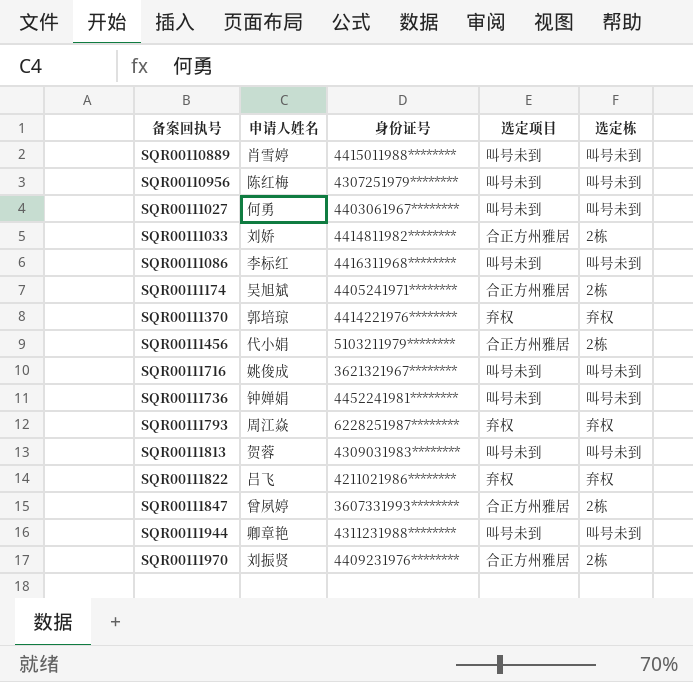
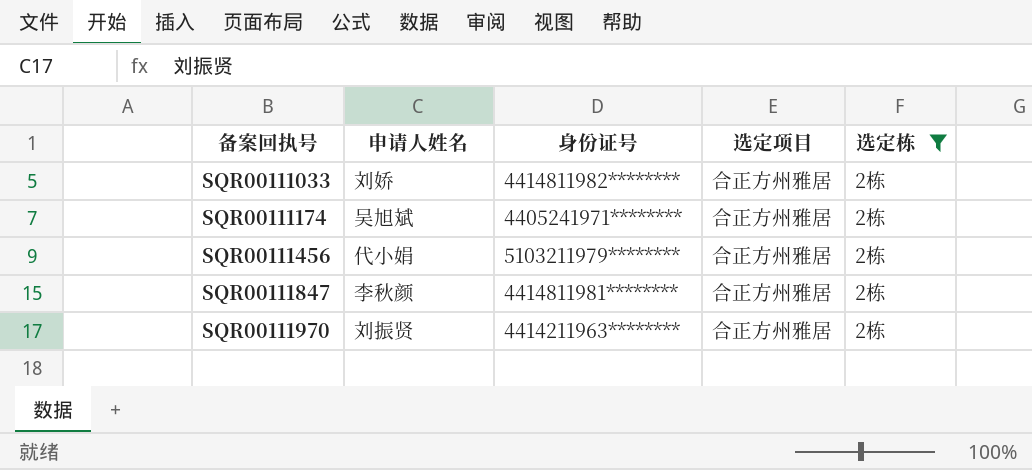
filter: none -> 选定栋 = 2栋
SQR00111847 | 申请人姓名: 曾夙婷 -> 李秋颜
SQR00111847 | 身份证号: 3607331993******** -> 4414811981********
SQR00111970 | 身份证号: 4409231976******** -> 4414211963********

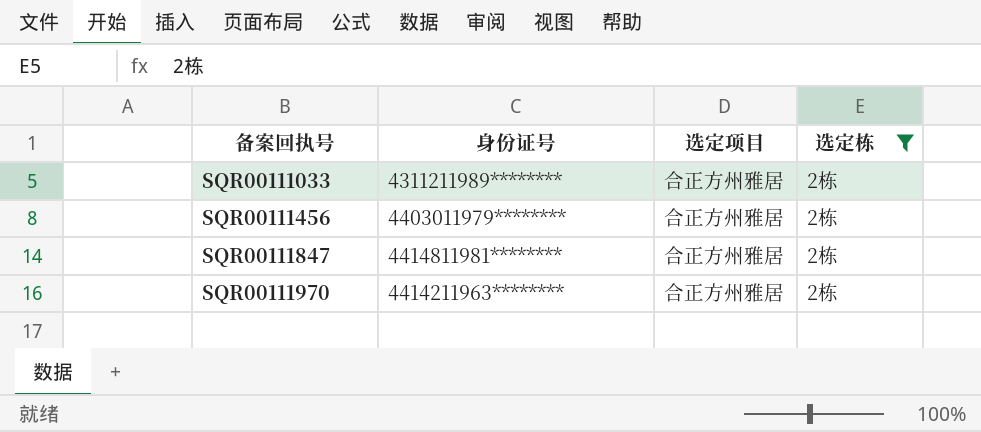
column 申请人姓名 | position: 2 -> none
row SQR00111174: 吴旭斌 | 4405241971******** | 合正方州雅居 | 2栋 -> none
SQR00111033 | 身份证号: 4414811982******** -> 4311211989********
SQR00111456 | 身份证号: 5103211979******** -> 4403011979********

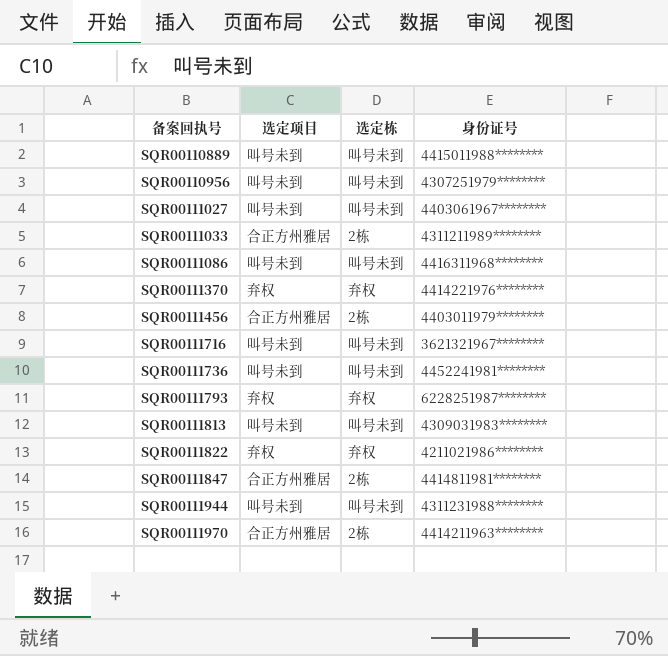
filter: 选定栋 = 2栋 -> none
column 身份证号 | position: 2 -> 4

